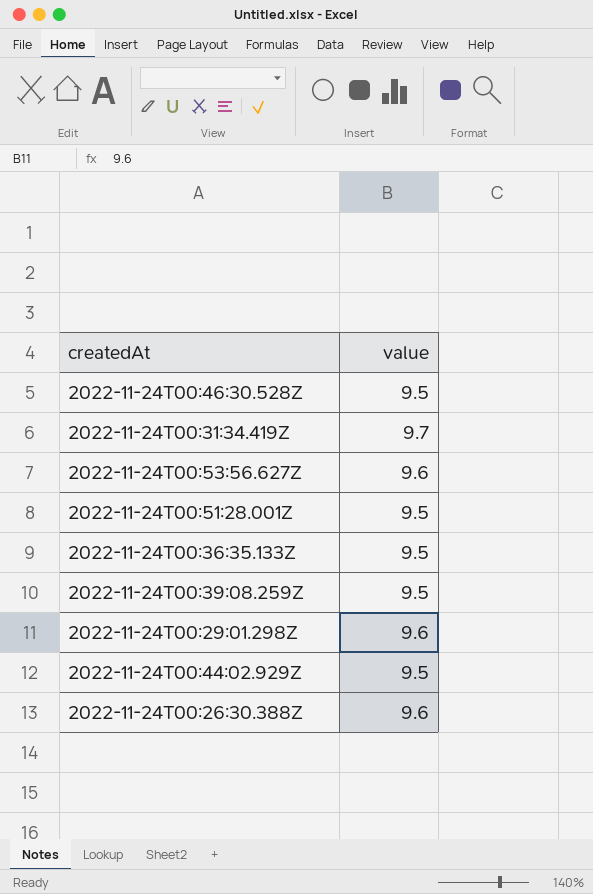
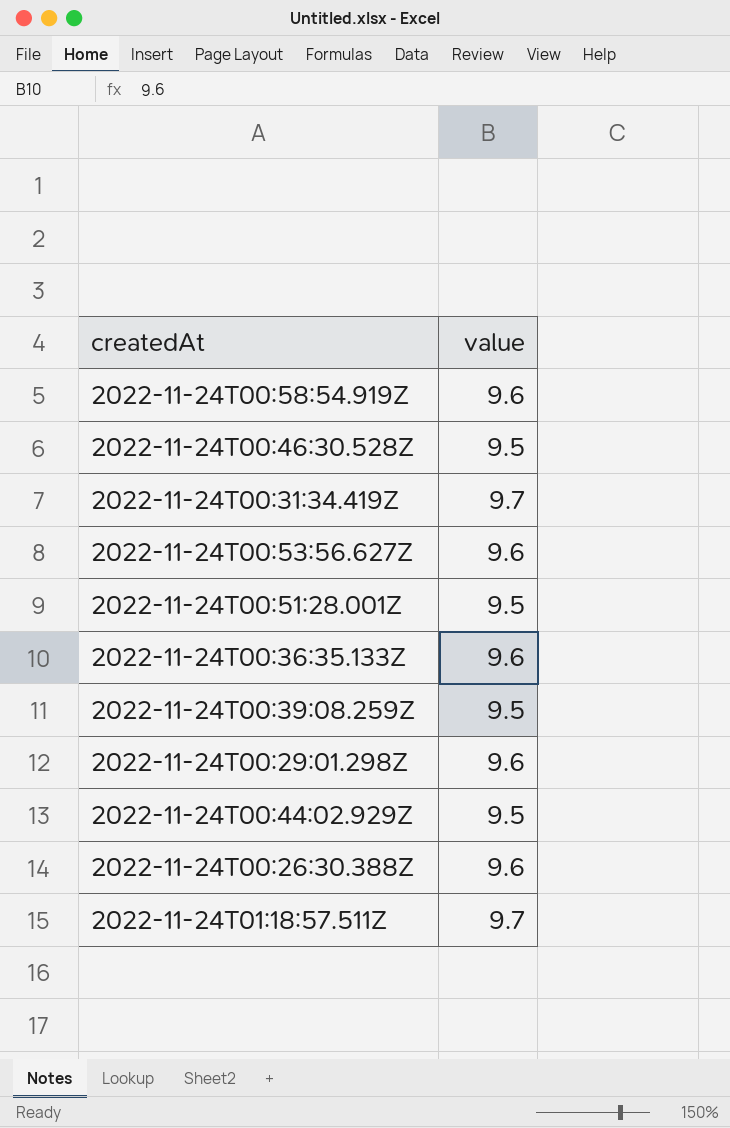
row 2022-11-24T00:58:54.919Z: none -> 9.6
2022-11-24T00:36:35.133Z | value: 9.5 -> 9.6
row 2022-11-24T01:18:57.511Z: none -> 9.7

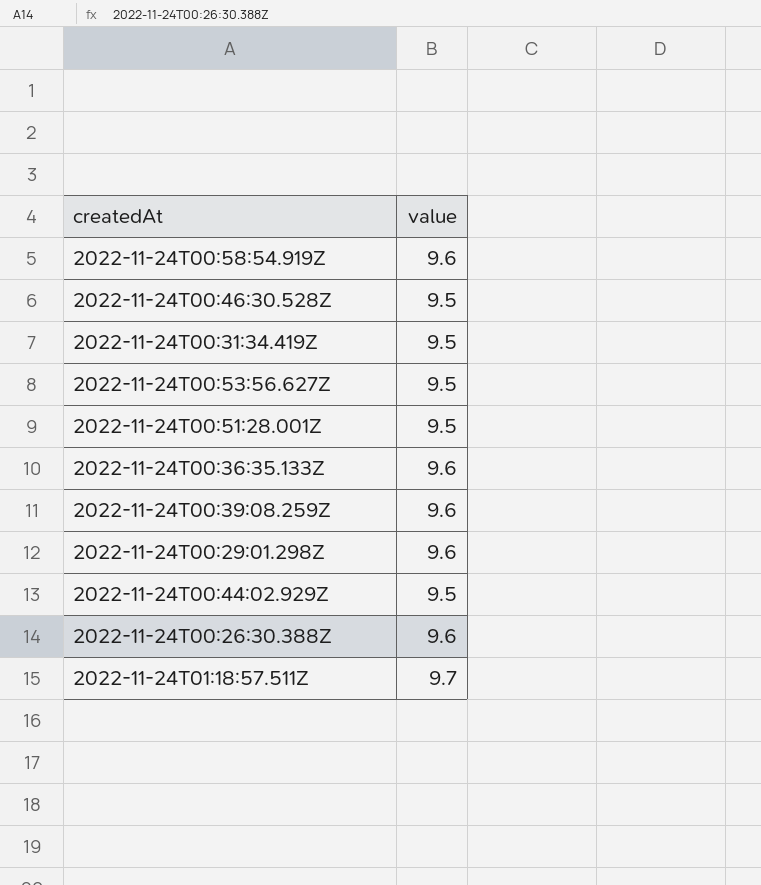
2022-11-24T00:31:34.419Z | value: 9.7 -> 9.5
2022-11-24T00:53:56.627Z | value: 9.6 -> 9.5
2022-11-24T00:39:08.259Z | value: 9.5 -> 9.6

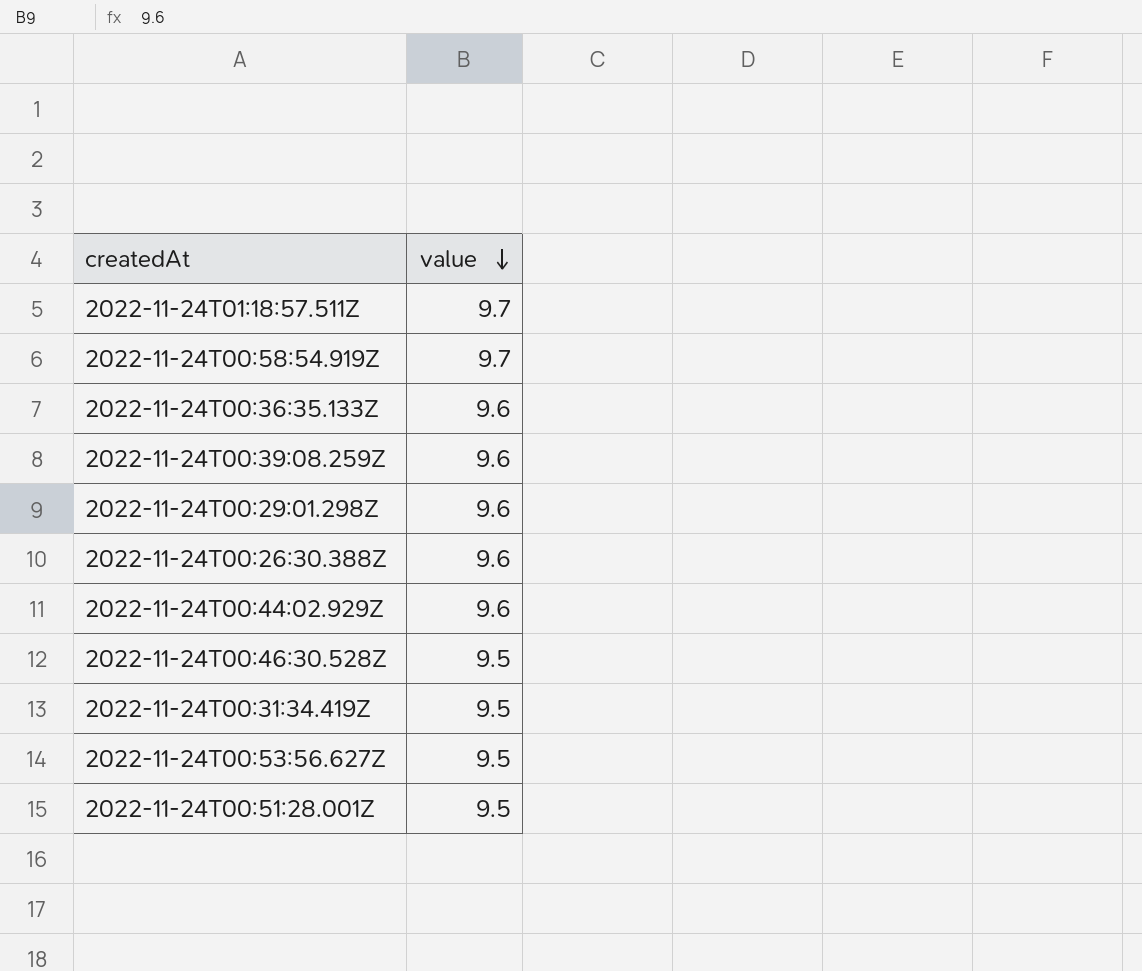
row order: none -> value descending
2022-11-24T00:58:54.919Z | value: 9.6 -> 9.7
2022-11-24T00:44:02.929Z | value: 9.5 -> 9.6

